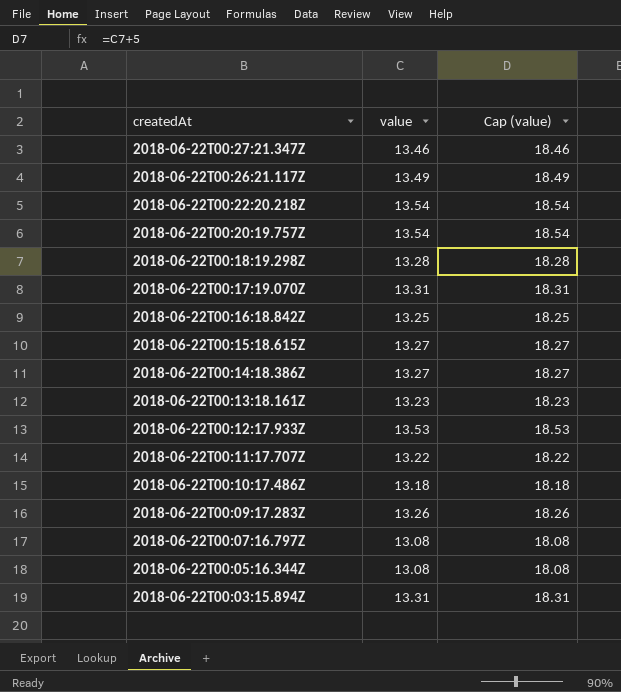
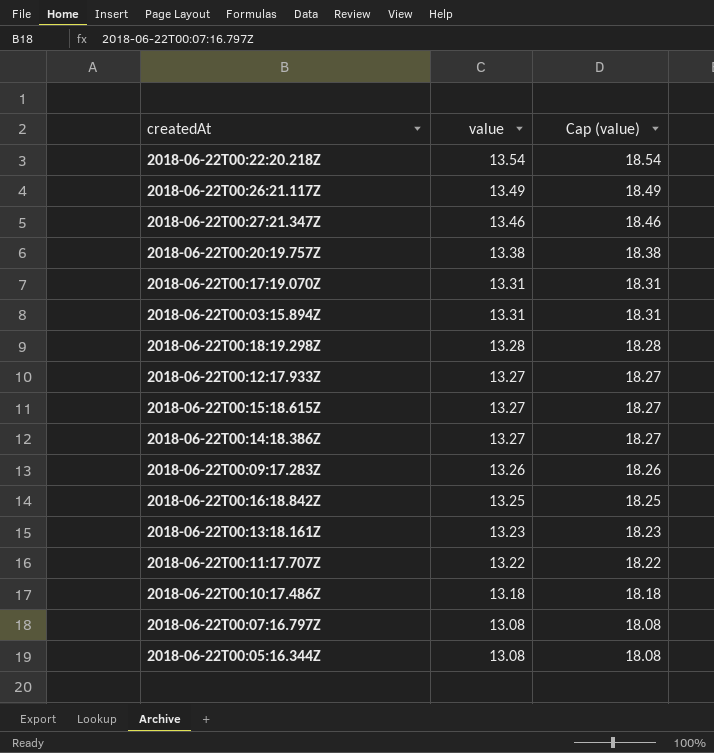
row order: createdAt descending -> value descending
2018-06-22T00:20:19.757Z | value: 13.54 -> 13.38
2018-06-22T00:20:19.757Z | Cap (value): 18.54 -> 18.38
2018-06-22T00:12:17.933Z | value: 13.53 -> 13.27
2018-06-22T00:12:17.933Z | Cap (value): 18.53 -> 18.27

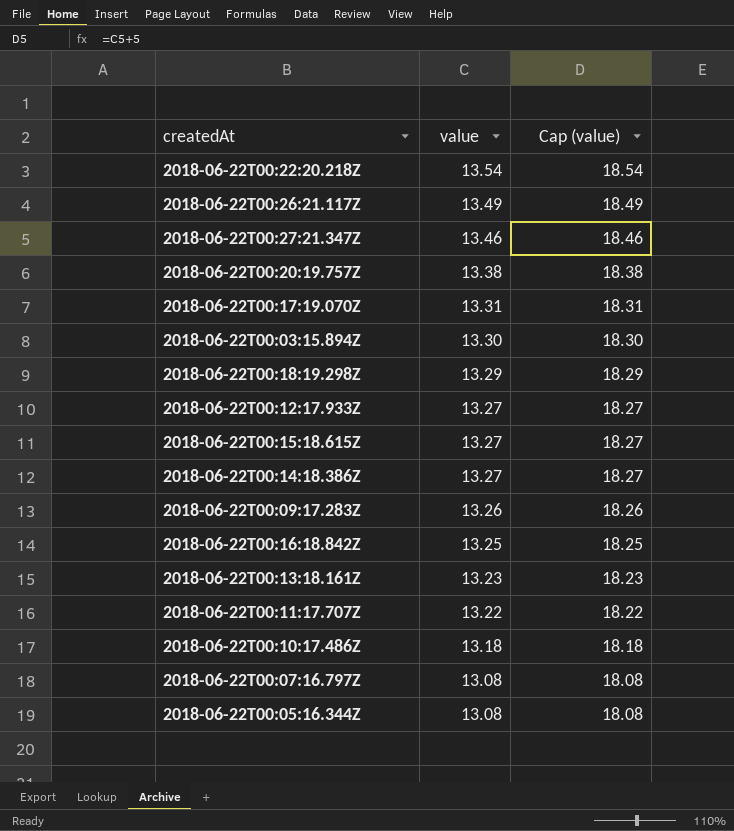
2018-06-22T00:03:15.894Z | value: 13.31 -> 13.30
2018-06-22T00:03:15.894Z | Cap (value): 18.31 -> 18.30
2018-06-22T00:18:19.298Z | value: 13.28 -> 13.29
2018-06-22T00:18:19.298Z | Cap (value): 18.28 -> 18.29

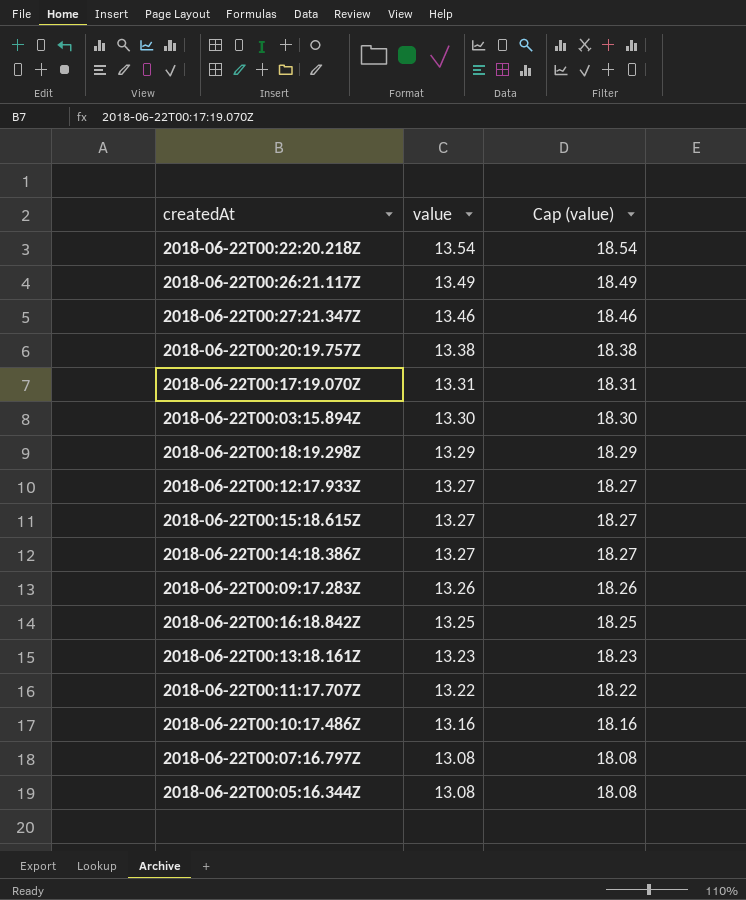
2018-06-22T00:10:17.486Z | value: 13.18 -> 13.16
2018-06-22T00:10:17.486Z | Cap (value): 18.18 -> 18.16

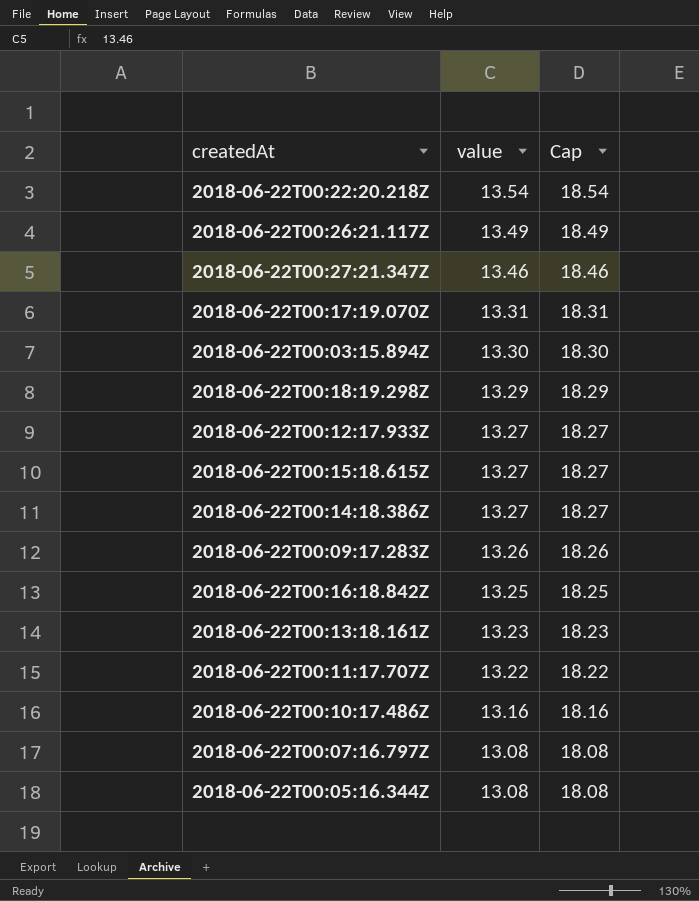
column name: Cap (value) -> Cap
row 2018-06-22T00:20:19.757Z: 13.38 | 18.38 -> none

